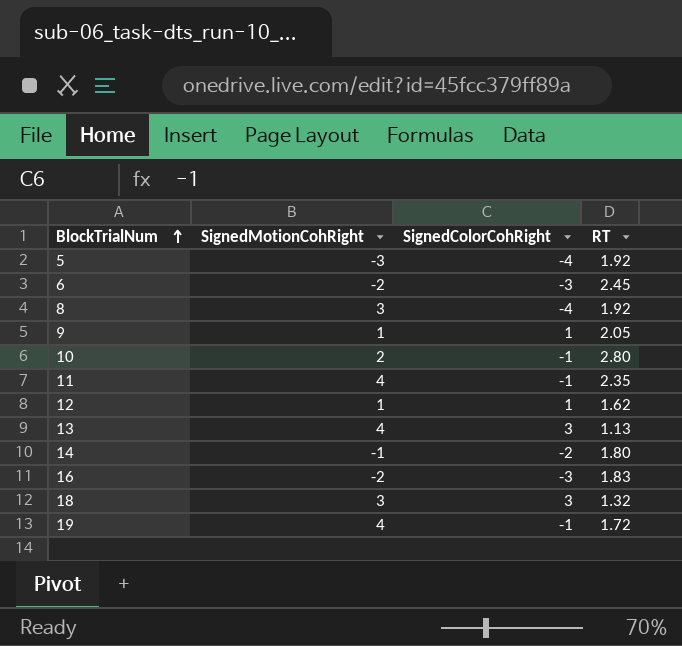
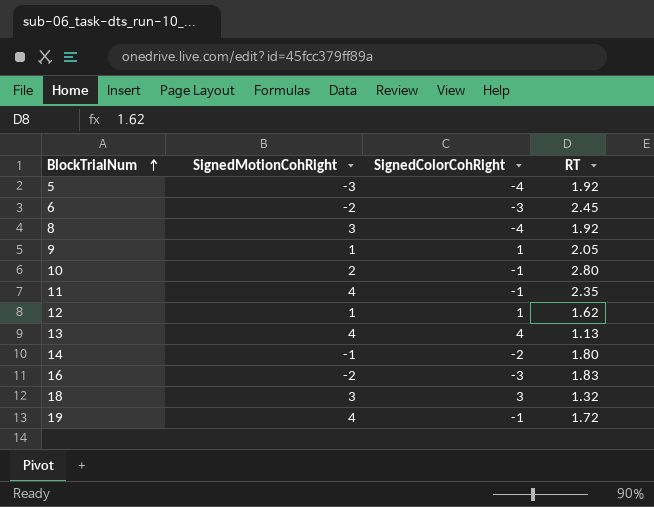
13 | SignedColorCohRight: 3 -> 4

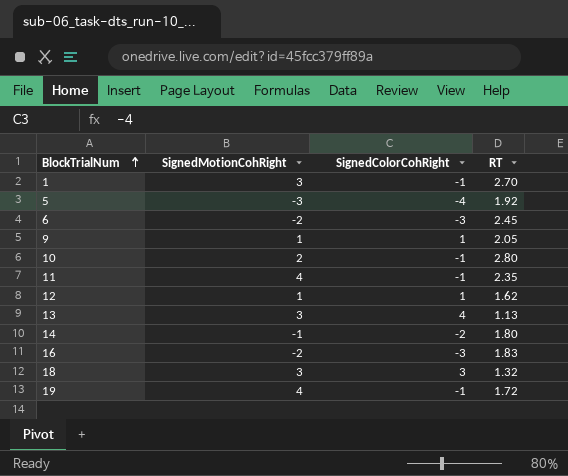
row 8: 3 | -4 | 1.92 -> none
row 1: none -> 3 | -1 | 2.70
13 | SignedMotionCohRight: 4 -> 3

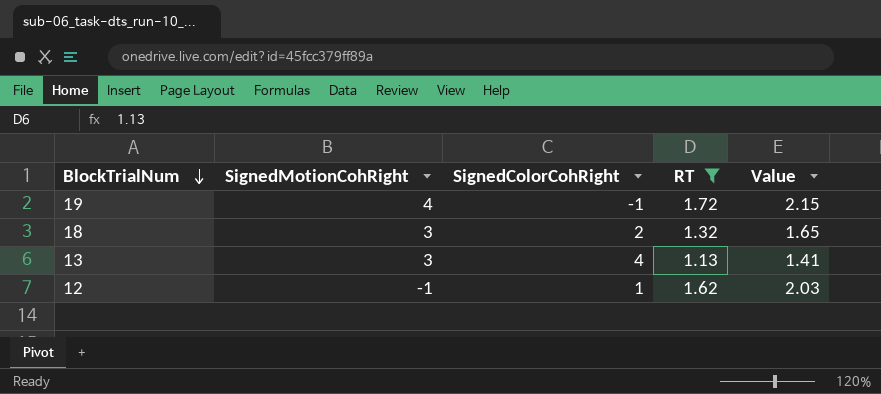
filter: none -> RT <= 1.72
row order: BlockTrialNum ascending -> BlockTrialNum descending
column Value | formula: none -> [RT] * 1.25
18 | SignedColorCohRight: 3 -> 2
12 | SignedMotionCohRight: 1 -> -1

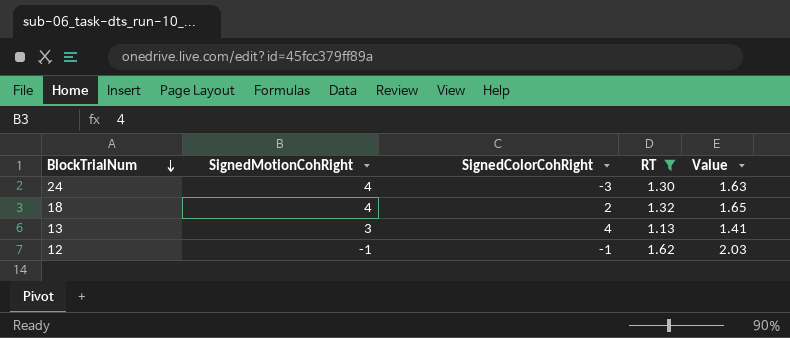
row 19: 4 | -1 | 1.72 | 2.15 -> none
row 24: none -> 4 | -3 | 1.30 | 1.63
18 | SignedMotionCohRight: 3 -> 4
12 | SignedColorCohRight: 1 -> -1

